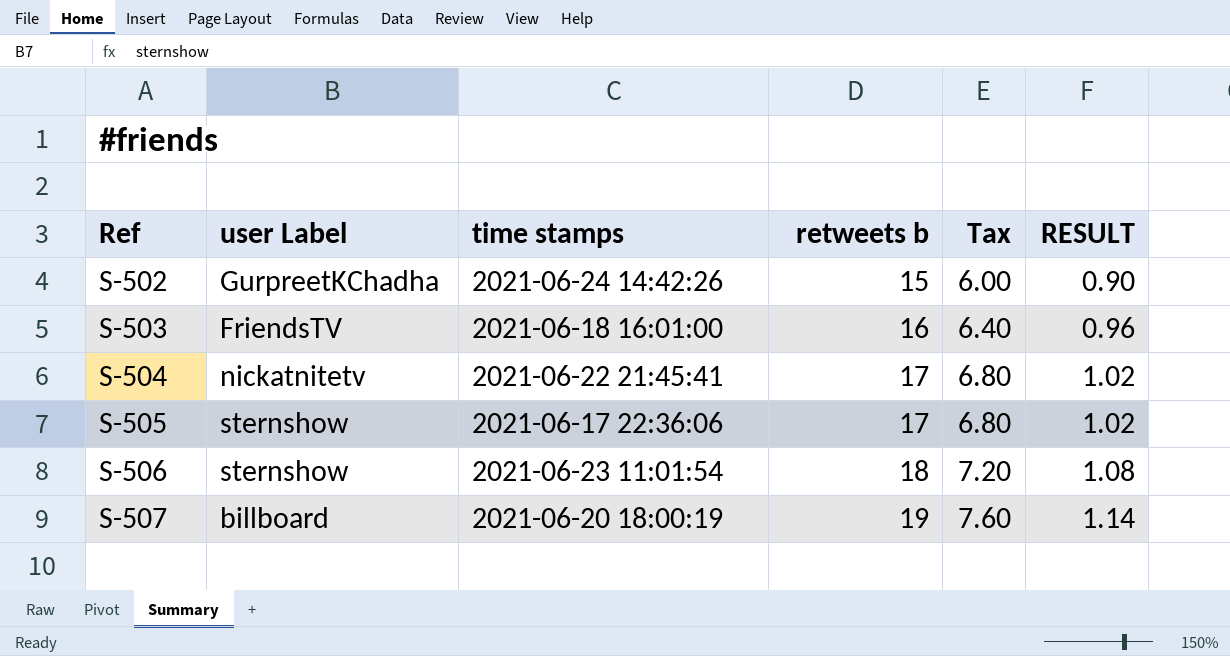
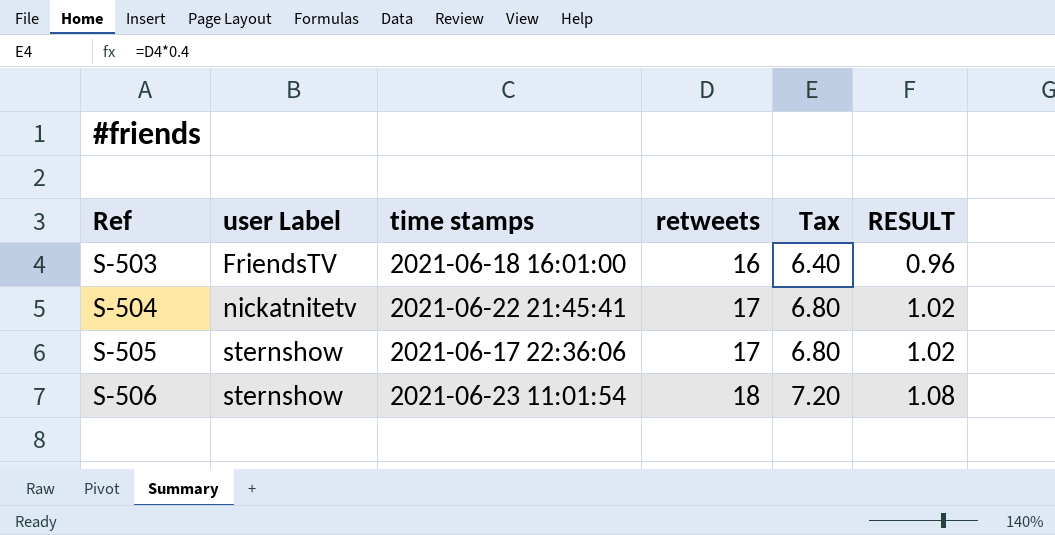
column name: retweets b -> retweets
row S-502: GurpreetKChadha | 2021-06-24 14:42:26 | 15 | 6.00 | 0.90 -> none
row S-507: billboard | 2021-06-20 18:00:19 | 19 | 7.60 | 1.14 -> none

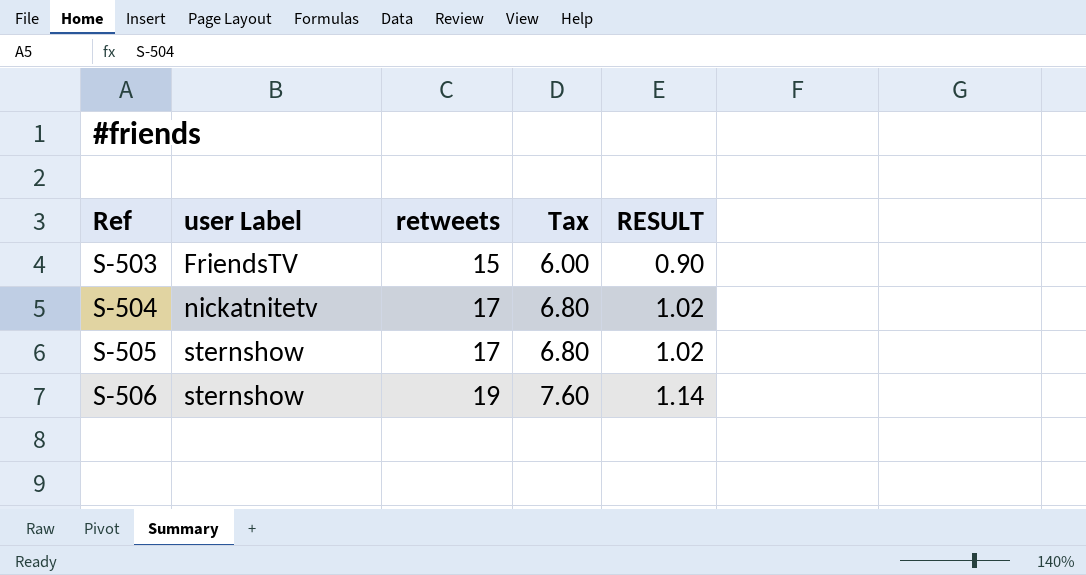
column time stamps | position: 3 -> none
S-503 | retweets: 16 -> 15
S-503 | Tax: 6.40 -> 6.00
S-503 | RESULT: 0.96 -> 0.90
S-506 | retweets: 18 -> 19
S-506 | Tax: 7.20 -> 7.60
S-506 | RESULT: 1.08 -> 1.14

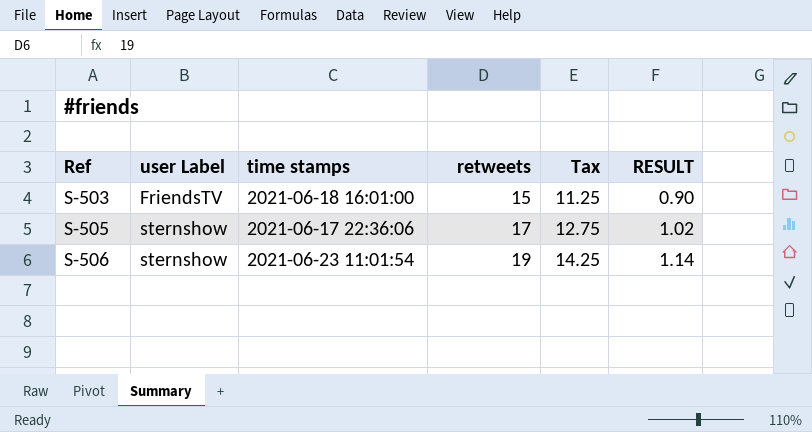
column time stamps | position: none -> 3
column Tax | formula: [retweets] * 0.4 -> [retweets] * 0.75
row S-504: nickatnitetv | 17 | 6.80 | 1.02 -> none

